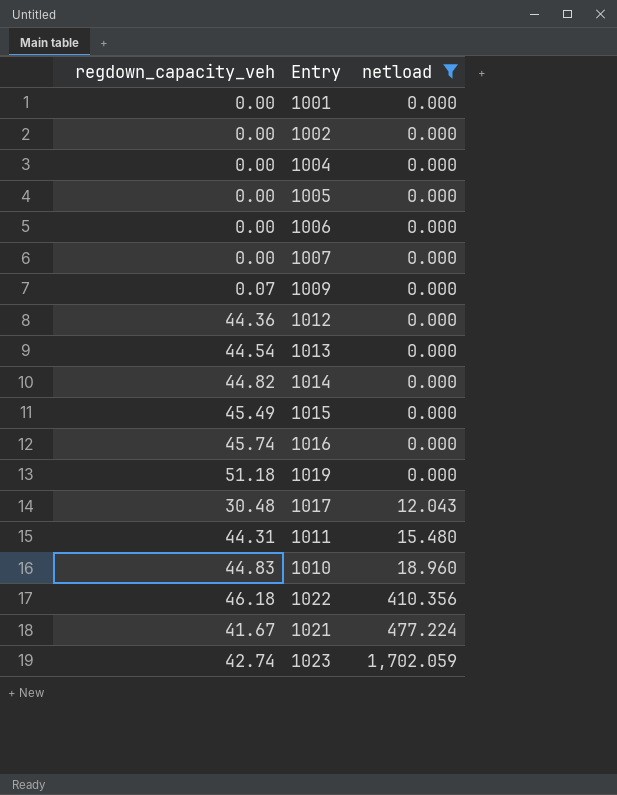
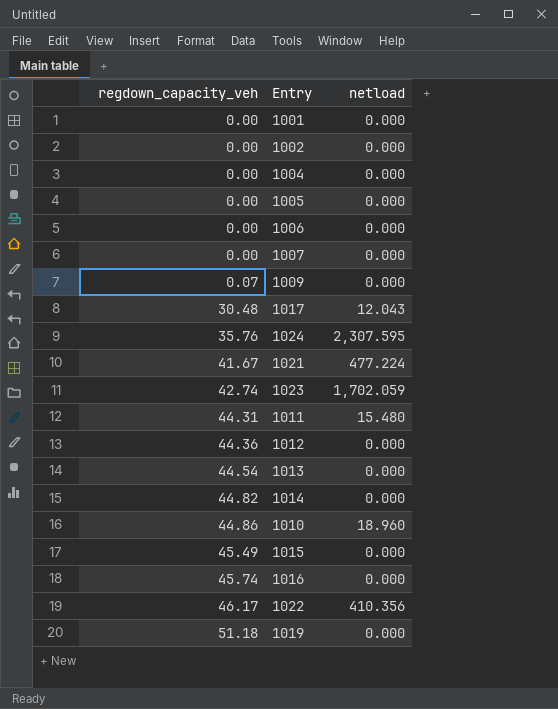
filter: netload != 2,307.595 -> none
row order: netload ascending -> regdown_capacity_veh ascending
1010 | regdown_capacity_veh: 44.83 -> 44.86
1022 | regdown_capacity_veh: 46.18 -> 46.17

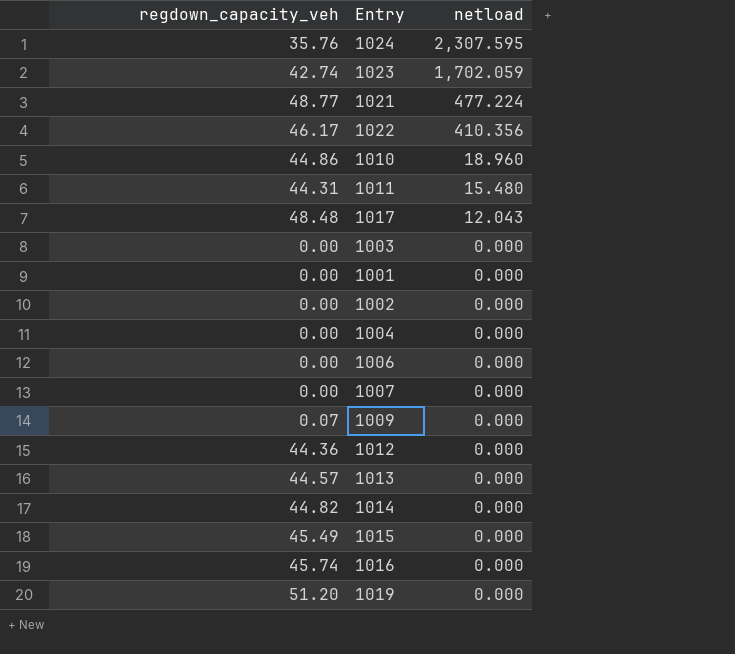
row order: regdown_capacity_veh ascending -> netload descending
row 1005: 0.00 | 0.000 -> none
1021 | regdown_capacity_veh: 41.67 -> 48.77
1017 | regdown_capacity_veh: 30.48 -> 48.48
row 1003: none -> 0.00 | 0.000
1013 | regdown_capacity_veh: 44.54 -> 44.57
1019 | regdown_capacity_veh: 51.18 -> 51.20

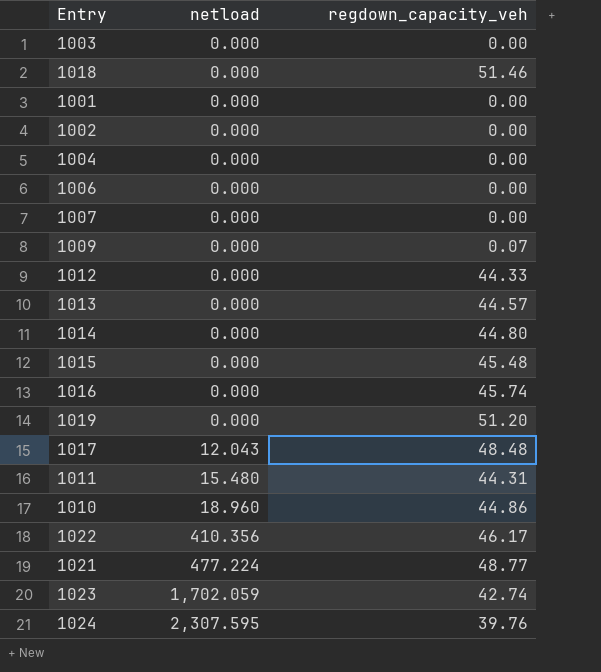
row order: netload descending -> netload ascending
column regdown_capacity_veh | position: 1 -> 3
row 1018: none -> 0.000 | 51.46
1012 | regdown_capacity_veh: 44.36 -> 44.33
1014 | regdown_capacity_veh: 44.82 -> 44.80
1015 | regdown_capacity_veh: 45.49 -> 45.48
1024 | regdown_capacity_veh: 35.76 -> 39.76

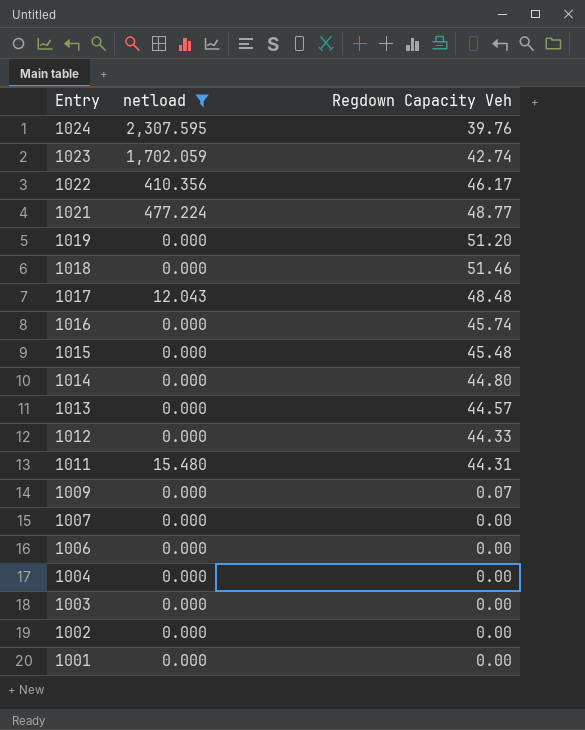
filter: none -> netload != 18.960
row order: netload ascending -> Entry descending
column name: regdown_capacity_veh -> Regdown Capacity Veh

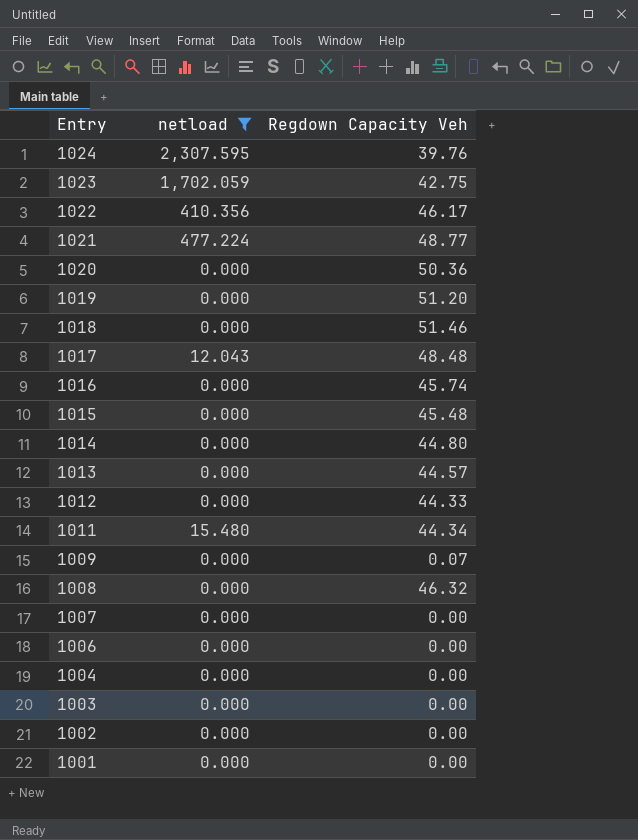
1023 | Regdown Capacity Veh: 42.74 -> 42.75
row 1020: none -> 0.000 | 50.36
1011 | Regdown Capacity Veh: 44.31 -> 44.34
row 1008: none -> 0.000 | 46.32

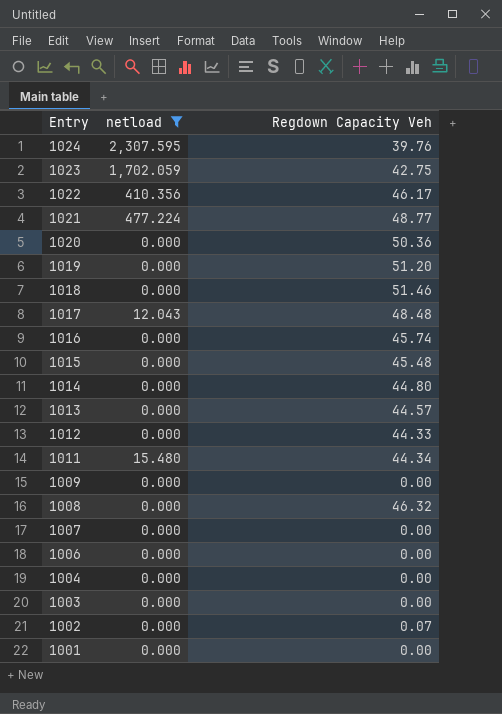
1009 | Regdown Capacity Veh: 0.07 -> 0.00
1002 | Regdown Capacity Veh: 0.00 -> 0.07

